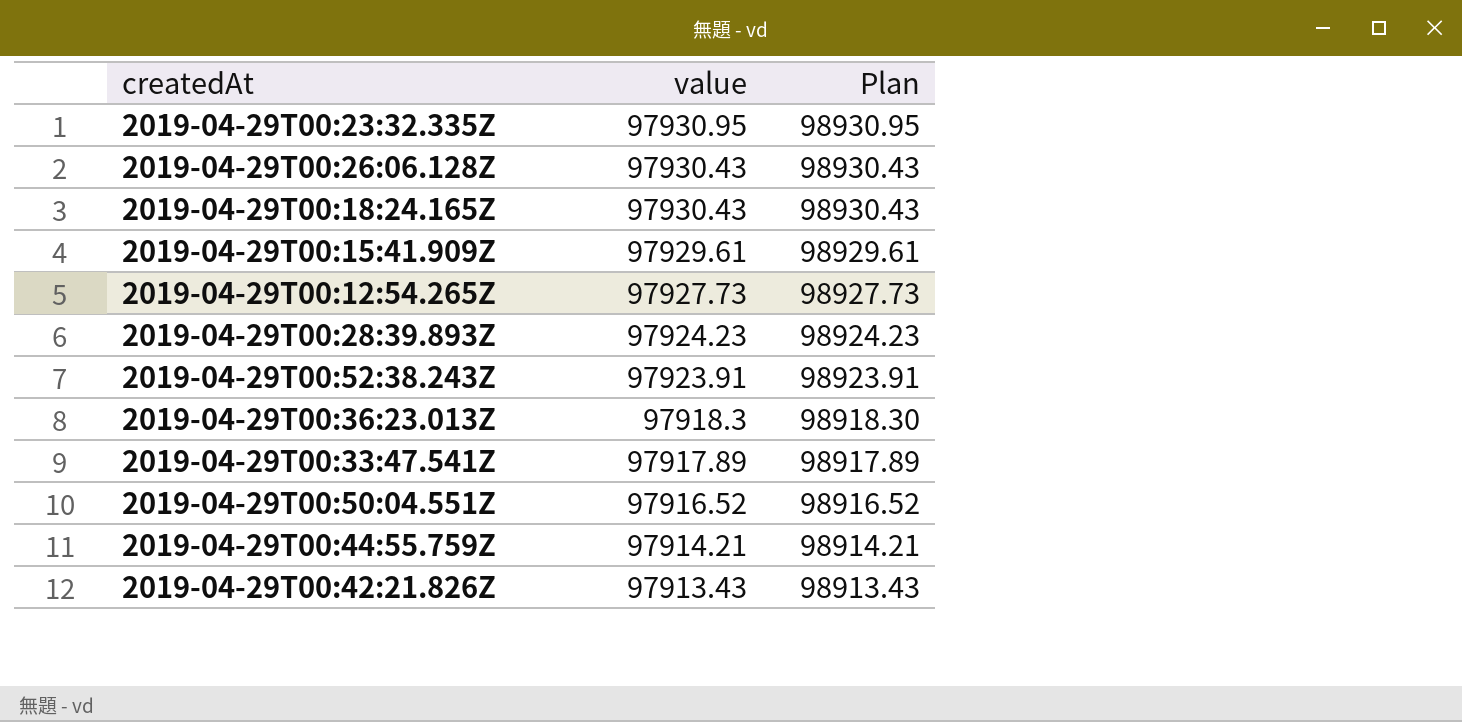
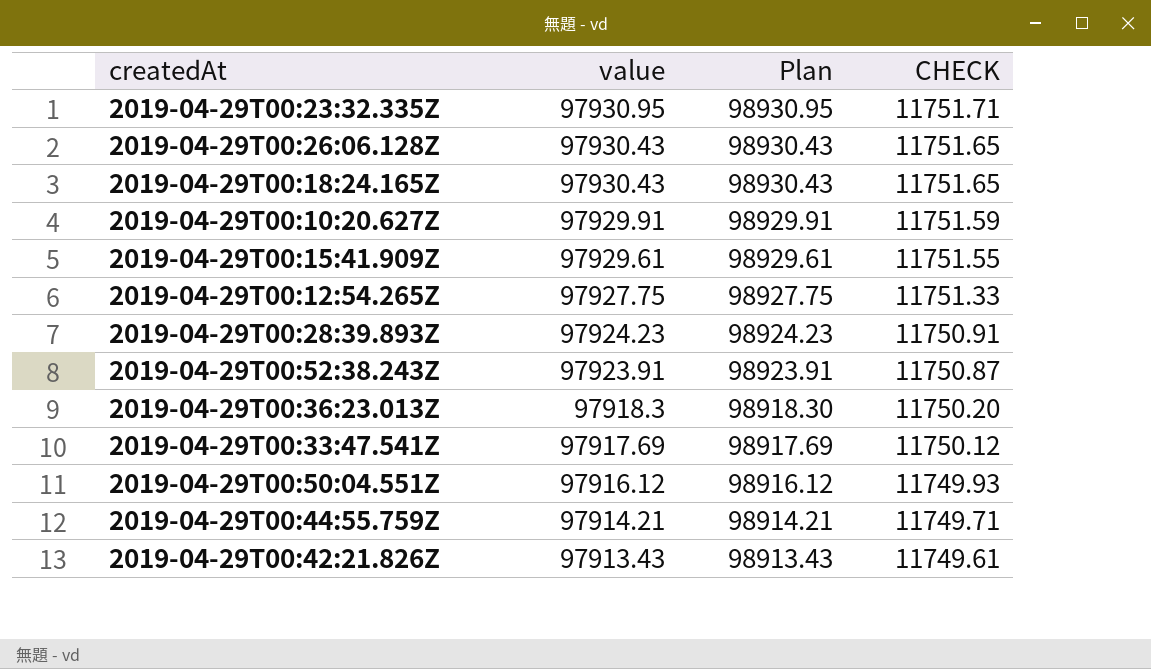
column CHECK | formula: none -> [value] * 0.12
row 2019-04-29T00:10:20.627Z: none -> 97929.91 | 98929.91 | 11751.59
2019-04-29T00:12:54.265Z | value: 97927.73 -> 97927.75
2019-04-29T00:12:54.265Z | Plan: 98927.73 -> 98927.75
2019-04-29T00:33:47.541Z | value: 97917.89 -> 97917.69
2019-04-29T00:33:47.541Z | Plan: 98917.89 -> 98917.69
2019-04-29T00:50:04.551Z | value: 97916.52 -> 97916.12
2019-04-29T00:50:04.551Z | Plan: 98916.52 -> 98916.12

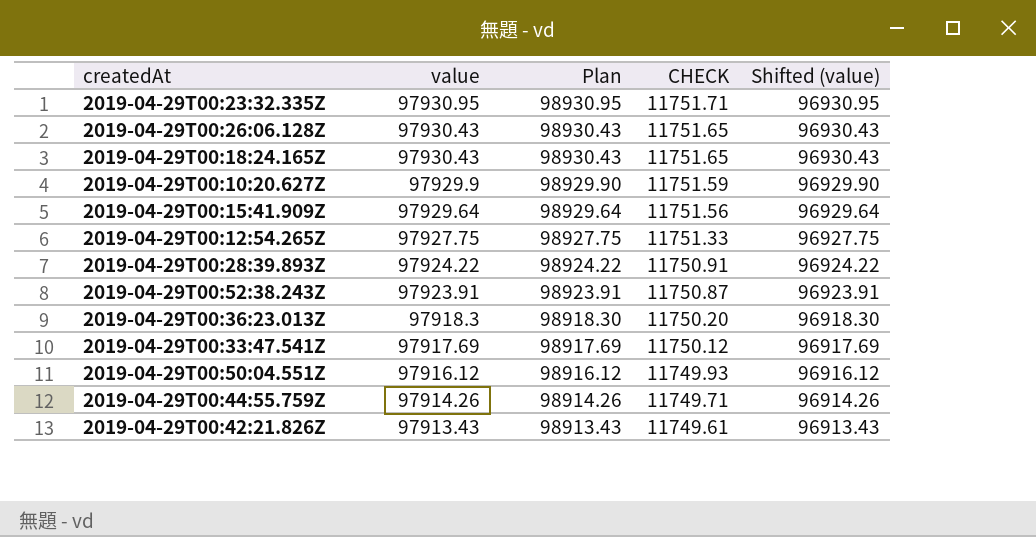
column Shifted (value) | formula: none -> [value] - 1000
2019-04-29T00:10:20.627Z | value: 97929.91 -> 97929.9
2019-04-29T00:10:20.627Z | Plan: 98929.91 -> 98929.90
2019-04-29T00:15:41.909Z | value: 97929.61 -> 97929.64
2019-04-29T00:15:41.909Z | Plan: 98929.61 -> 98929.64
2019-04-29T00:15:41.909Z | CHECK: 11751.55 -> 11751.56
2019-04-29T00:28:39.893Z | value: 97924.23 -> 97924.22
2019-04-29T00:28:39.893Z | Plan: 98924.23 -> 98924.22
2019-04-29T00:44:55.759Z | value: 97914.21 -> 97914.26
2019-04-29T00:44:55.759Z | Plan: 98914.21 -> 98914.26

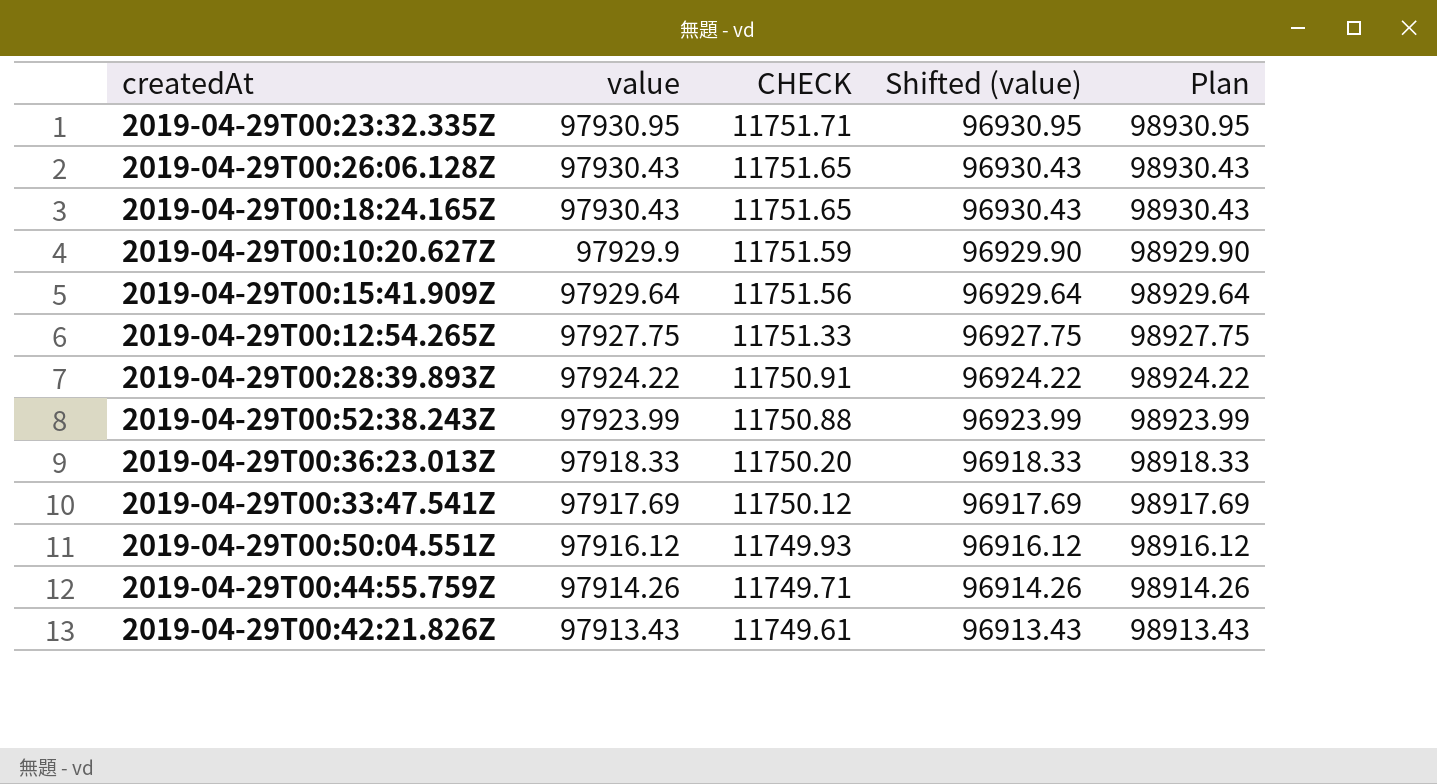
column Plan | position: 3 -> 5
2019-04-29T00:52:38.243Z | value: 97923.91 -> 97923.99
2019-04-29T00:52:38.243Z | CHECK: 11750.87 -> 11750.88
2019-04-29T00:52:38.243Z | Shifted (value): 96923.91 -> 96923.99
2019-04-29T00:52:38.243Z | Plan: 98923.91 -> 98923.99
2019-04-29T00:36:23.013Z | value: 97918.3 -> 97918.33
2019-04-29T00:36:23.013Z | Shifted (value): 96918.30 -> 96918.33
2019-04-29T00:36:23.013Z | Plan: 98918.30 -> 98918.33

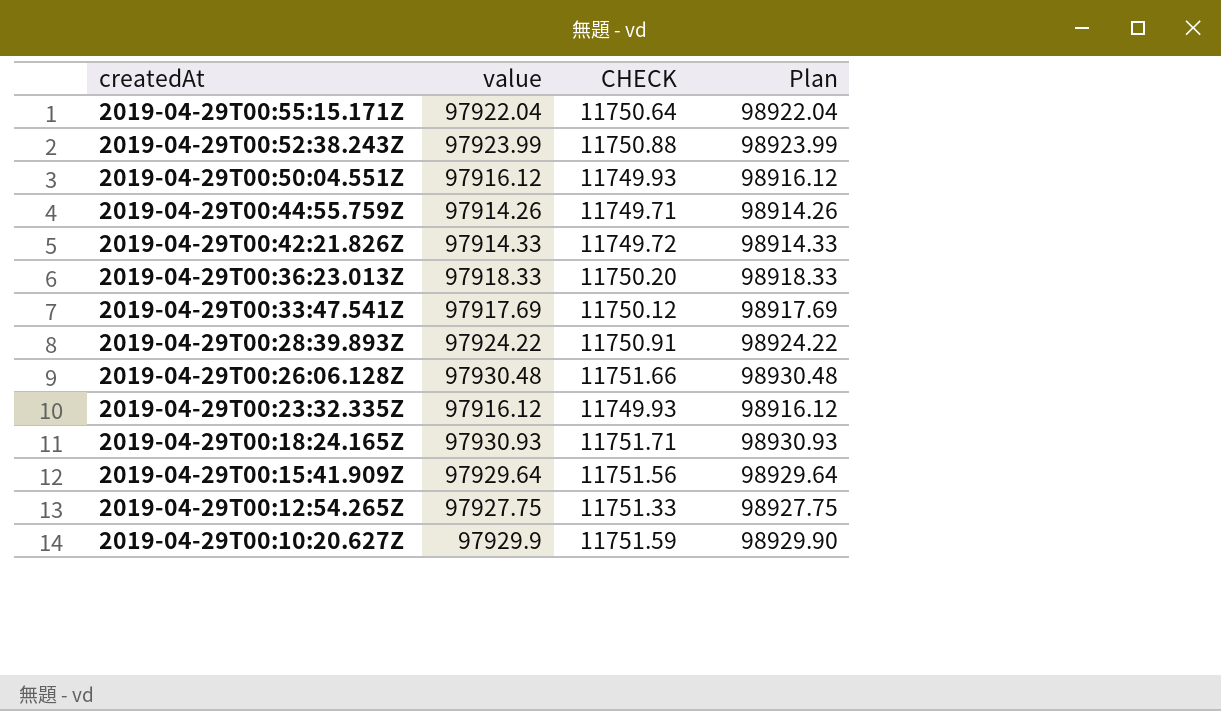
row order: value descending -> createdAt descending
column Shifted (value) | formula: [value] - 1000 -> none
row 2019-04-29T00:55:15.171Z: none -> 97922.04 | 11750.64 | 98922.04
2019-04-29T00:42:21.826Z | value: 97913.43 -> 97914.33
2019-04-29T00:42:21.826Z | CHECK: 11749.61 -> 11749.72
2019-04-29T00:42:21.826Z | Plan: 98913.43 -> 98914.33
2019-04-29T00:26:06.128Z | value: 97930.43 -> 97930.48
2019-04-29T00:26:06.128Z | CHECK: 11751.65 -> 11751.66
2019-04-29T00:26:06.128Z | Plan: 98930.43 -> 98930.48
2019-04-29T00:23:32.335Z | value: 97930.95 -> 97916.12
2019-04-29T00:23:32.335Z | CHECK: 11751.71 -> 11749.93
2019-04-29T00:23:32.335Z | Plan: 98930.95 -> 98916.12
2019-04-29T00:18:24.165Z | value: 97930.43 -> 97930.93
2019-04-29T00:18:24.165Z | CHECK: 11751.65 -> 11751.71
2019-04-29T00:18:24.165Z | Plan: 98930.43 -> 98930.93

